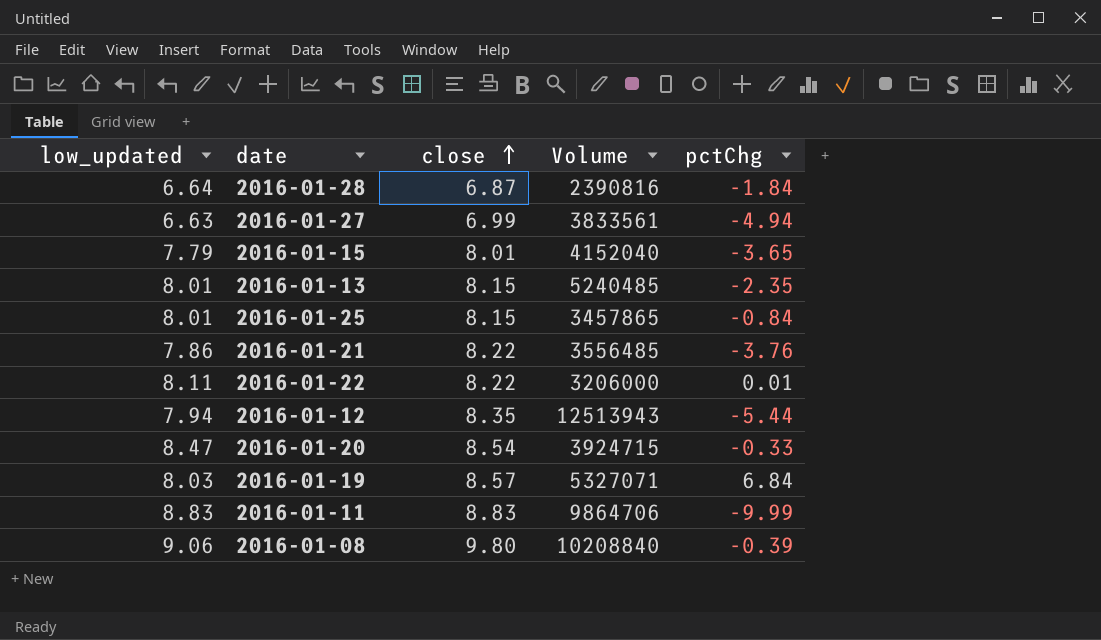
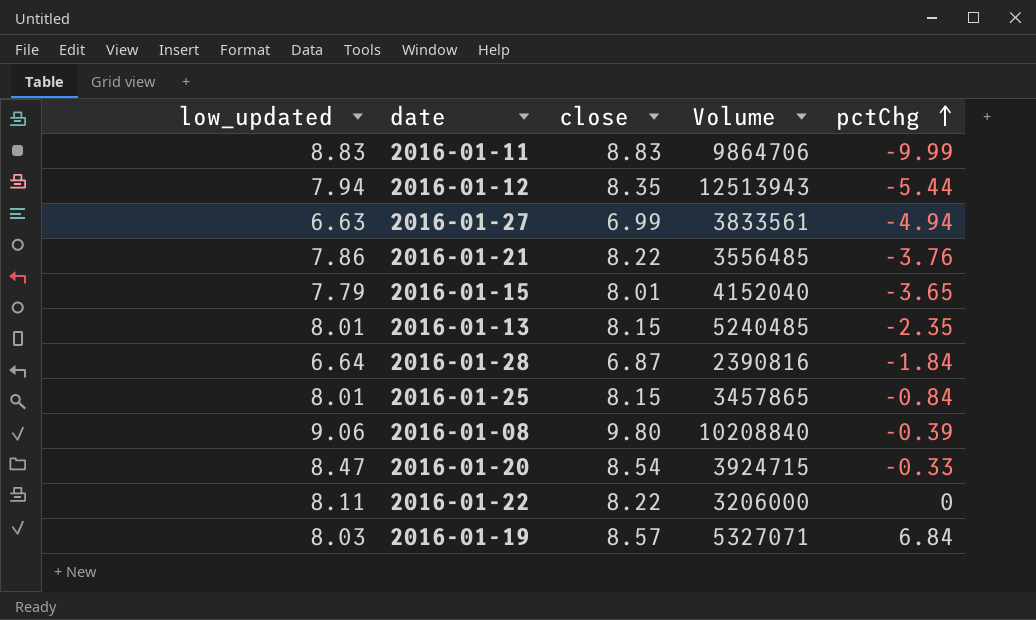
row order: close ascending -> pctChg ascending
2016-01-22 | pctChg: 0.01 -> 0

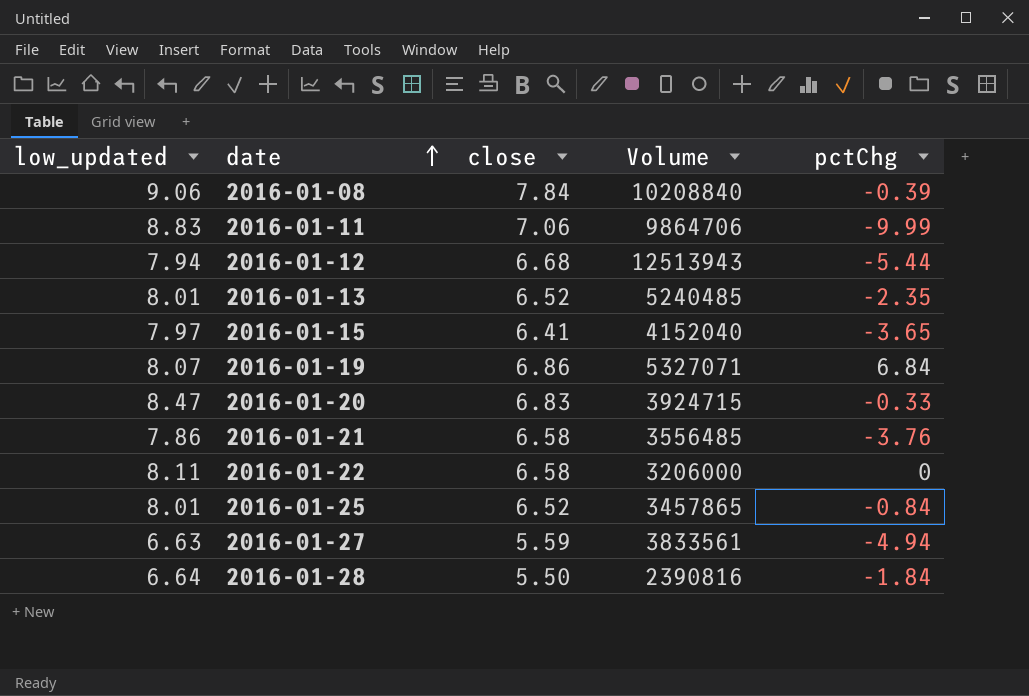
row order: pctChg ascending -> date ascending
2016-01-08 | close: 9.80 -> 7.84
2016-01-11 | close: 8.83 -> 7.06
2016-01-12 | close: 8.35 -> 6.68
2016-01-13 | close: 8.15 -> 6.52
2016-01-15 | low_updated: 7.79 -> 7.97
2016-01-15 | close: 8.01 -> 6.41
2016-01-19 | low_updated: 8.03 -> 8.07
2016-01-19 | close: 8.57 -> 6.86
2016-01-20 | close: 8.54 -> 6.83
2016-01-21 | close: 8.22 -> 6.58
2016-01-22 | close: 8.22 -> 6.58
2016-01-25 | close: 8.15 -> 6.52
2016-01-27 | close: 6.99 -> 5.59
2016-01-28 | close: 6.87 -> 5.50

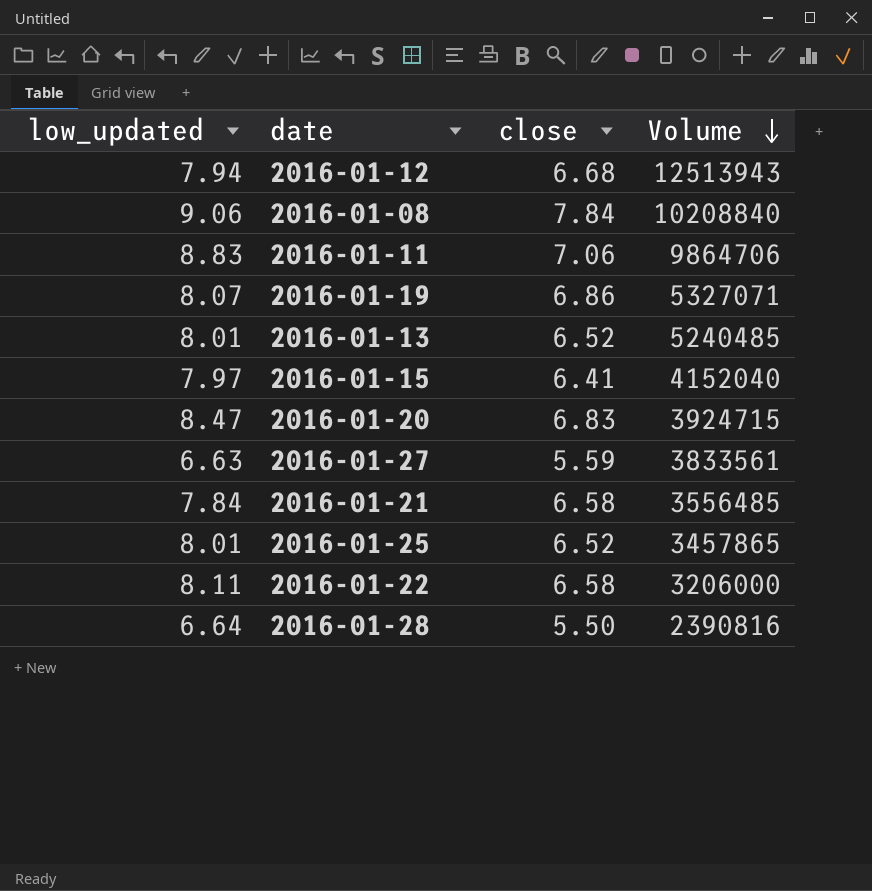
row order: date ascending -> Volume descending
column pctChg | position: 5 -> none
2016-01-21 | low_updated: 7.86 -> 7.84

